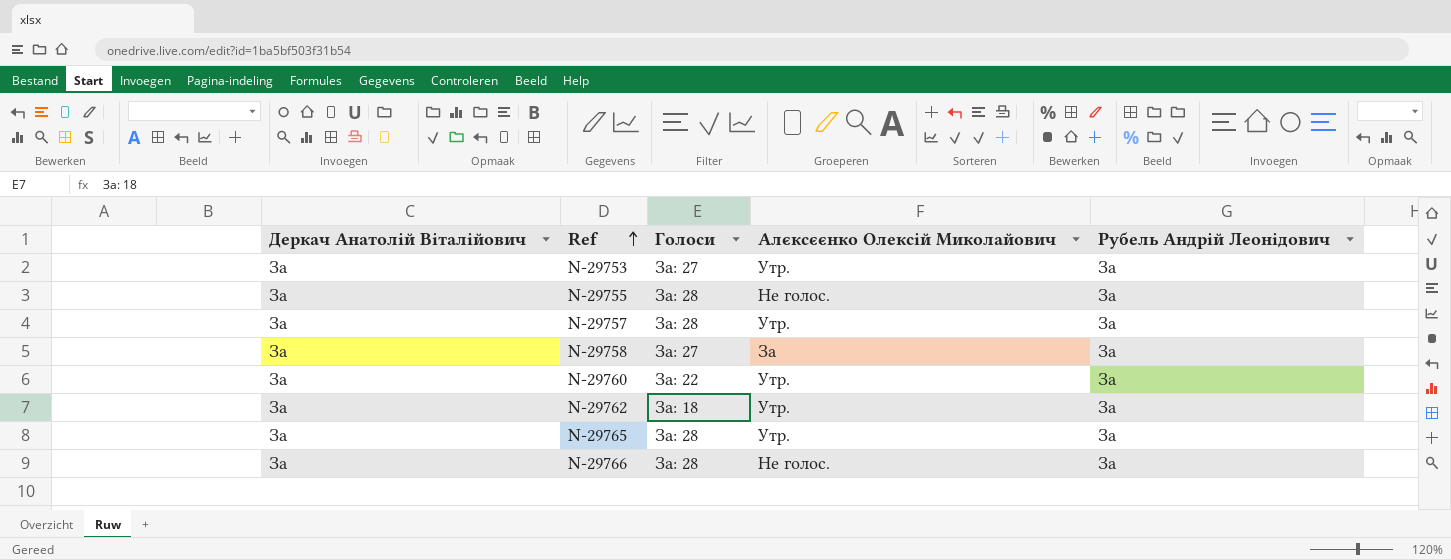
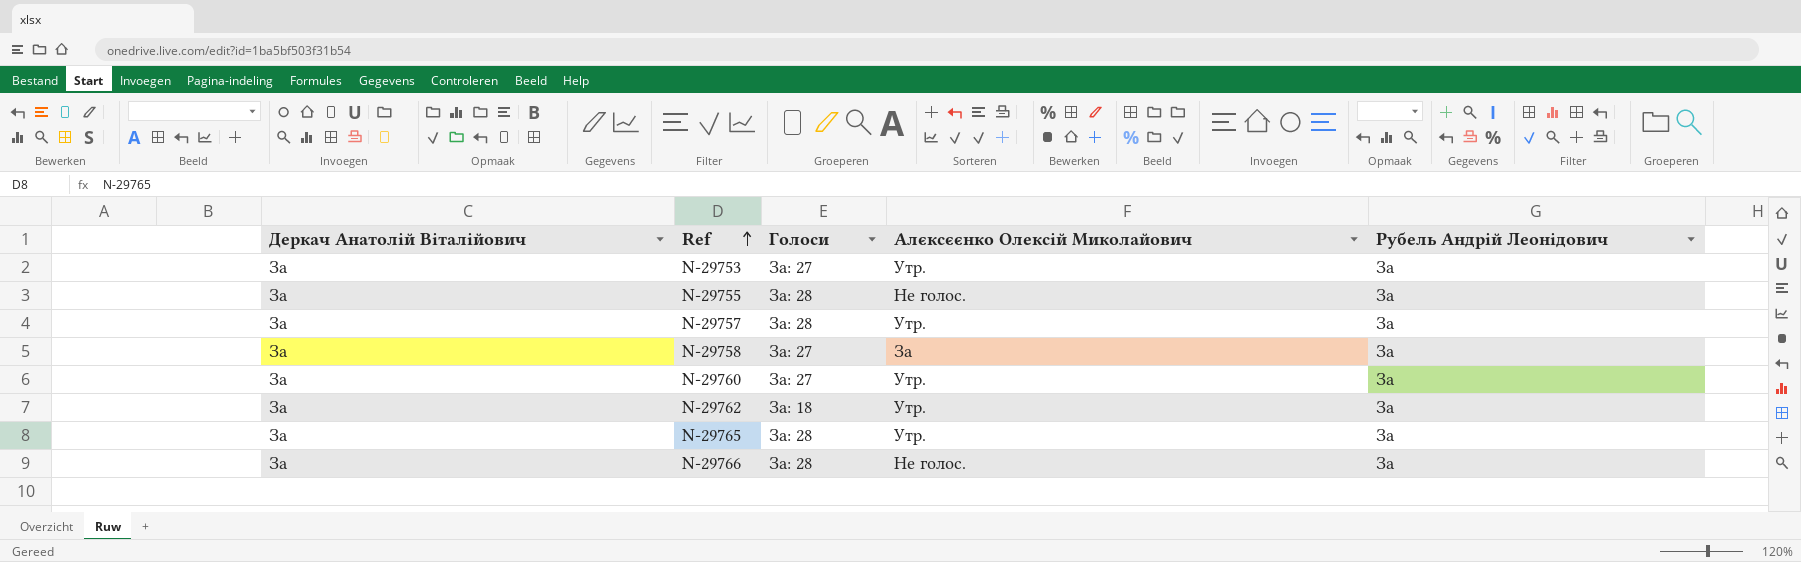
N-29760 | Голоси: За: 22 -> За: 27

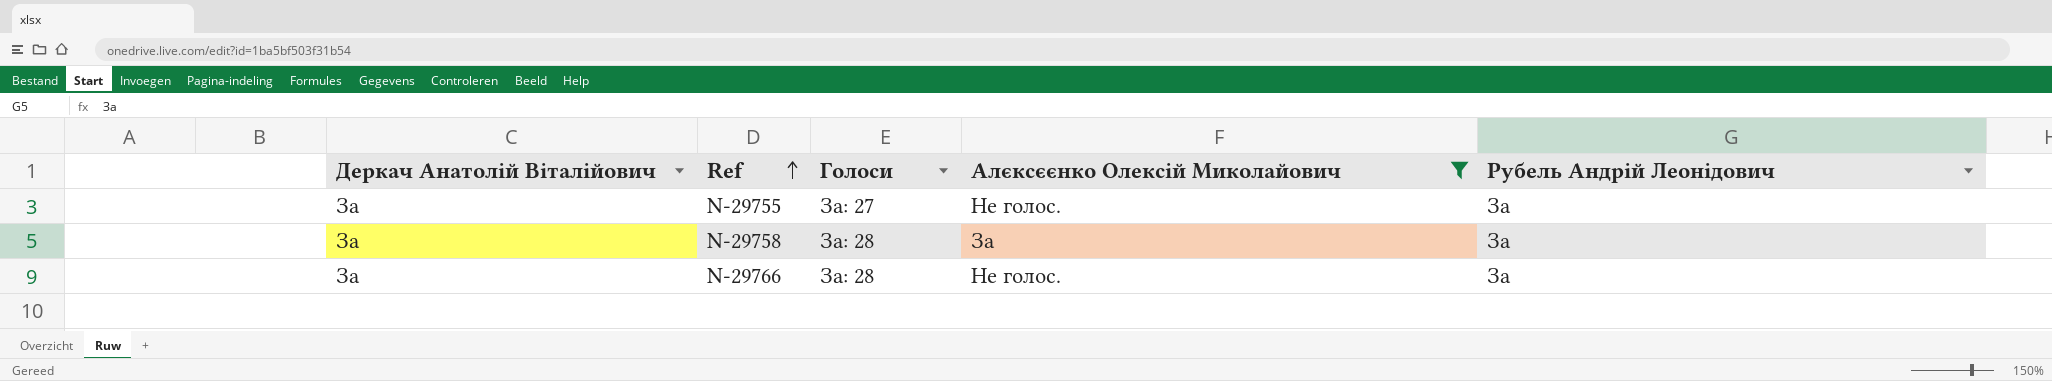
filter: none -> Алєксєєнко Олексій Миколайович != Утр.
N-29755 | Голоси: За: 28 -> За: 27
N-29758 | Голоси: За: 27 -> За: 28

